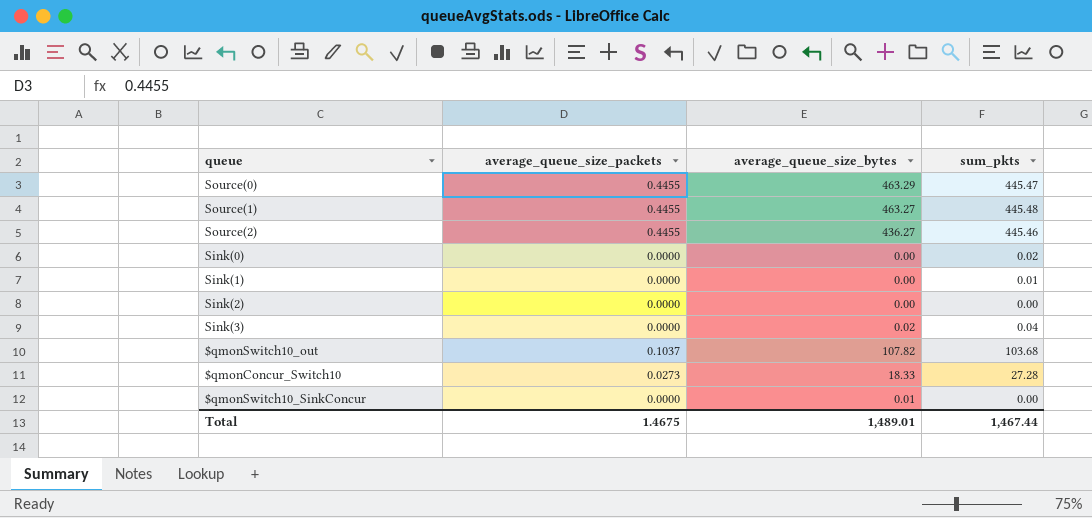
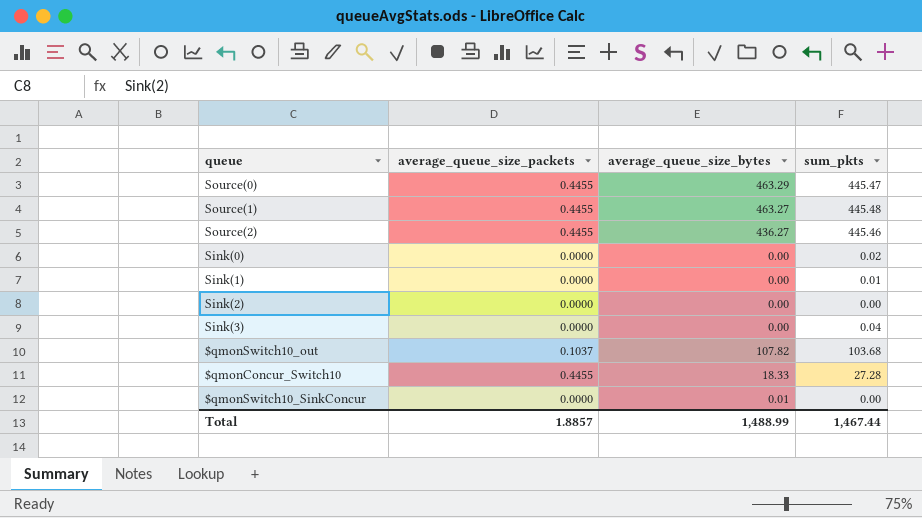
Sink(3) | average_queue_size_bytes: 0.02 -> 0.00
$qmonConcur_Switch10 | average_queue_size_packets: 0.0273 -> 0.4455
Total | average_queue_size_packets: 1.4675 -> 1.8857
Total | average_queue_size_bytes: 1,489.01 -> 1,488.99

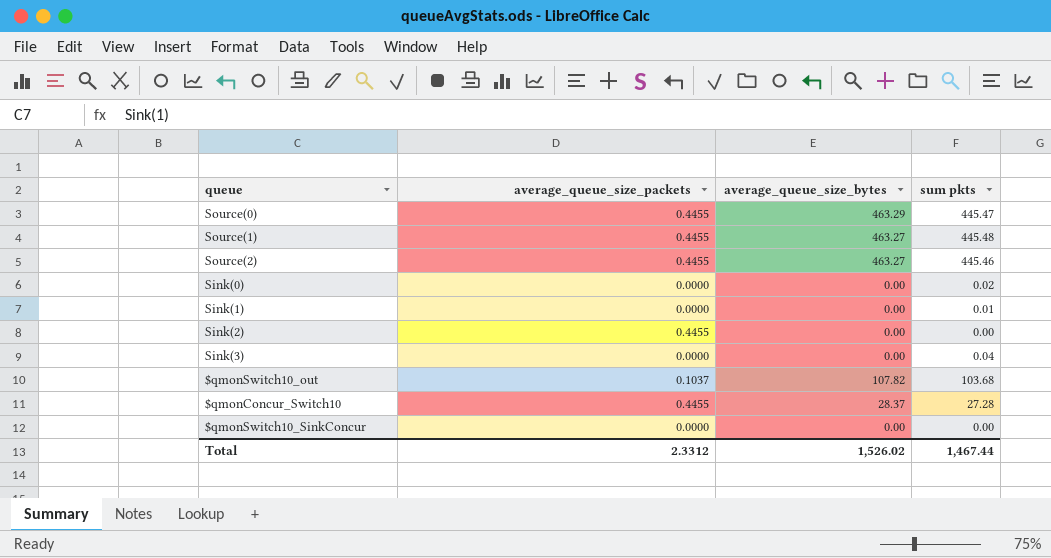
column name: sum_pkts -> sum pkts
Source(2) | average_queue_size_bytes: 436.27 -> 463.27
Sink(2) | average_queue_size_packets: 0.0000 -> 0.4455
$qmonConcur_Switch10 | average_queue_size_bytes: 18.33 -> 28.37
$qmonSwitch10_SinkConcur | average_queue_size_bytes: 0.01 -> 0.00
Total | average_queue_size_packets: 1.8857 -> 2.3312
Total | average_queue_size_bytes: 1,488.99 -> 1,526.02

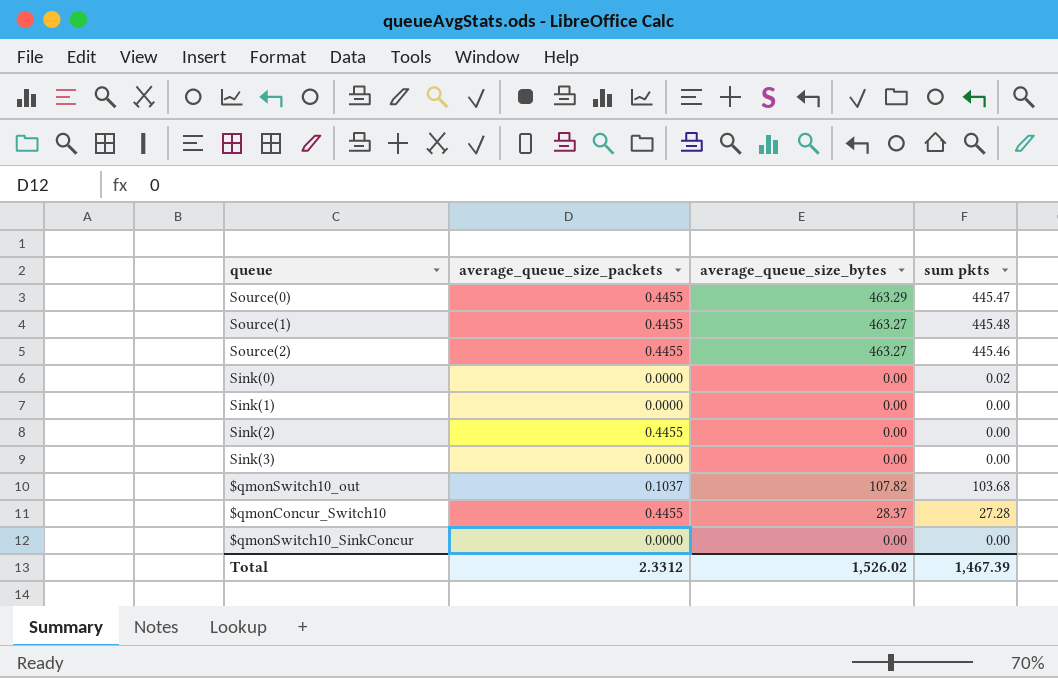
Sink(1) | sum pkts: 0.01 -> 0.00
Sink(3) | sum pkts: 0.04 -> 0.00
Total | sum pkts: 1,467.44 -> 1,467.39

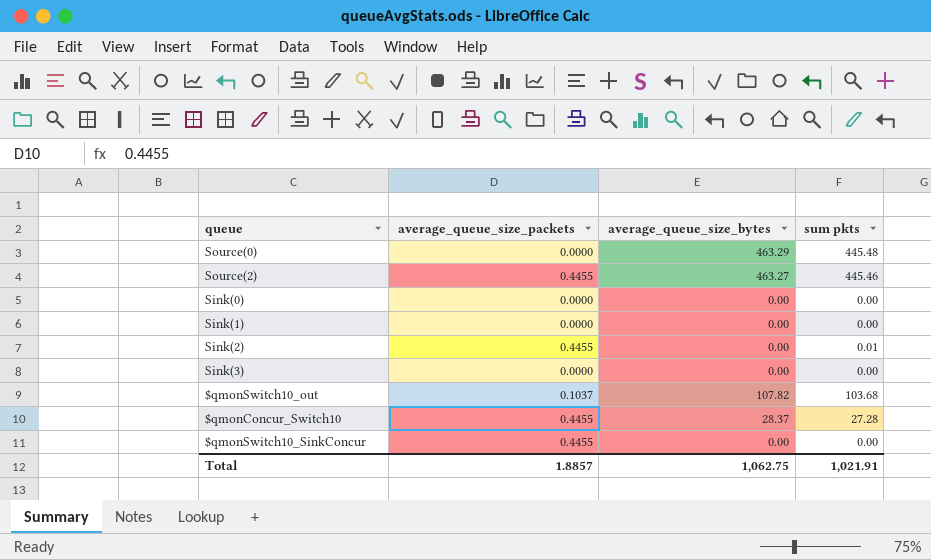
row Source(1): 0.4455 | 463.27 | 445.48 -> none
Source(0) | average_queue_size_packets: 0.4455 -> 0.0000
Source(0) | sum pkts: 445.47 -> 445.48
Sink(0) | sum pkts: 0.02 -> 0.00
Sink(2) | sum pkts: 0.00 -> 0.01
$qmonSwitch10_SinkConcur | average_queue_size_packets: 0.0000 -> 0.4455
Total | average_queue_size_packets: 2.3312 -> 1.8857
Total | average_queue_size_bytes: 1,526.02 -> 1,062.75
Total | sum pkts: 1,467.39 -> 1,021.91

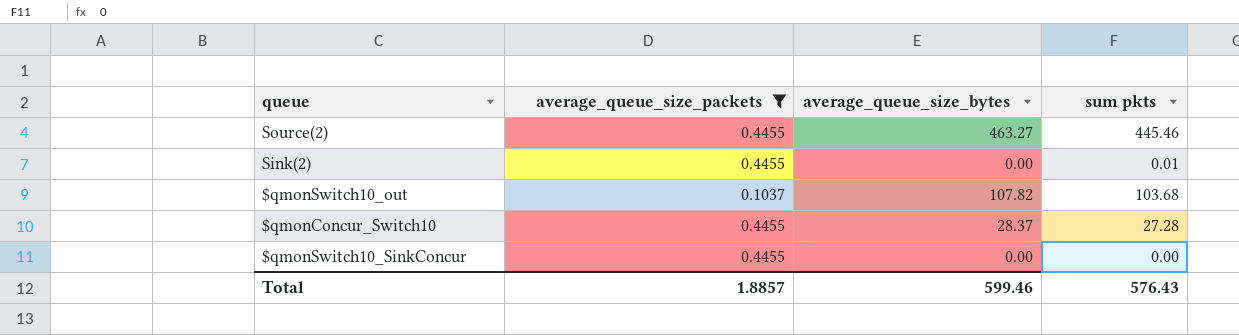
filter: none -> average_queue_size_packets != 0.0000
Total | average_queue_size_bytes: 1,062.75 -> 599.46
Total | sum pkts: 1,021.91 -> 576.43

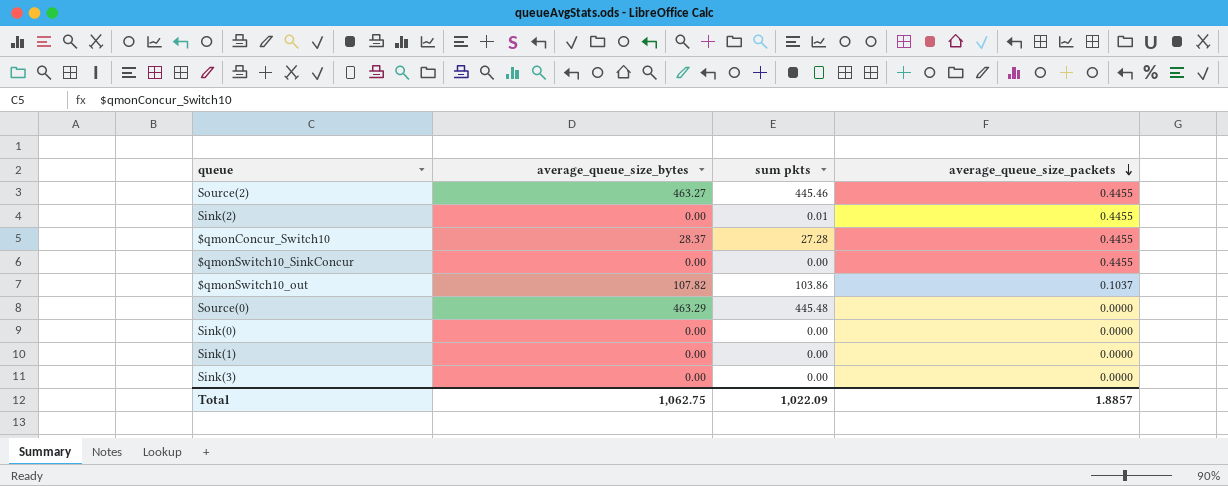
filter: average_queue_size_packets != 0.0000 -> none
row order: none -> average_queue_size_packets descending
column average_queue_size_packets | position: 2 -> 4
$qmonSwitch10_out | sum pkts: 103.68 -> 103.86
Total | average_queue_size_bytes: 599.46 -> 1,062.75
Total | sum pkts: 576.43 -> 1,022.09

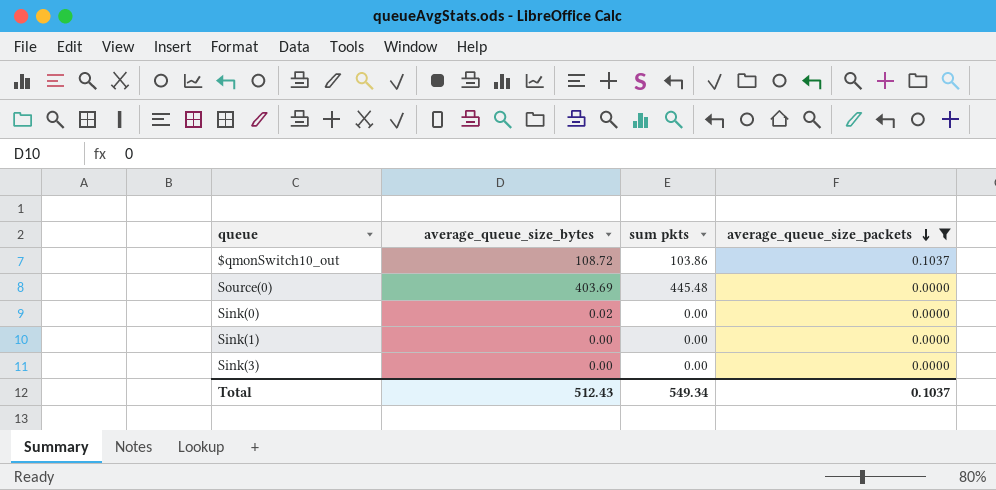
filter: none -> average_queue_size_packets != 0.4455
$qmonSwitch10_out | average_queue_size_bytes: 107.82 -> 108.72
Source(0) | average_queue_size_bytes: 463.29 -> 403.69
Sink(0) | average_queue_size_bytes: 0.00 -> 0.02
Total | average_queue_size_bytes: 1,062.75 -> 512.43
Total | sum pkts: 1,022.09 -> 549.34
Total | average_queue_size_packets: 1.8857 -> 0.1037

